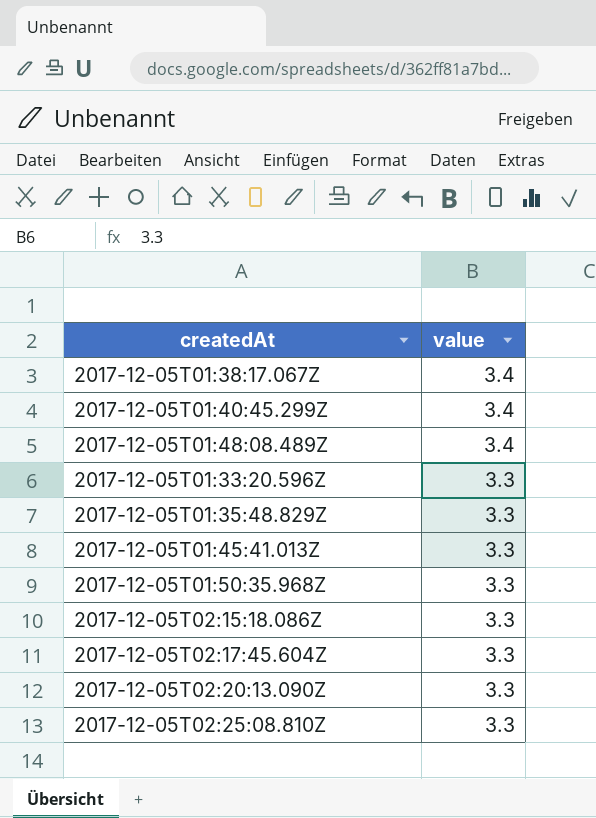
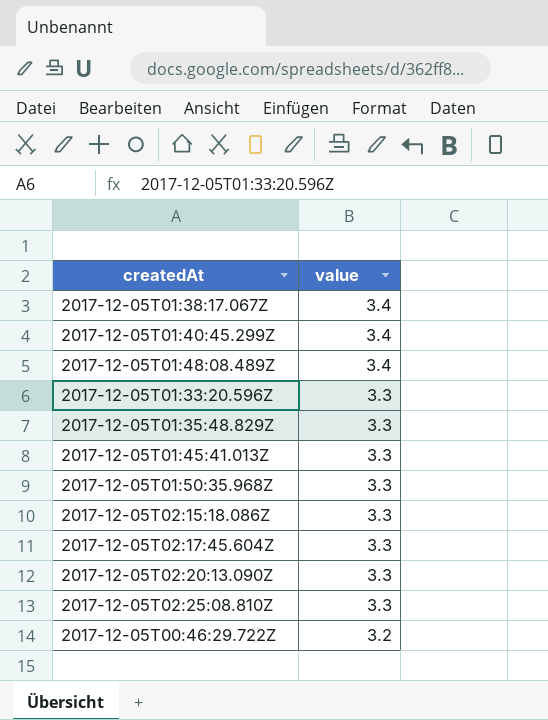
row 2017-12-05T00:46:29.722Z: none -> 3.2

